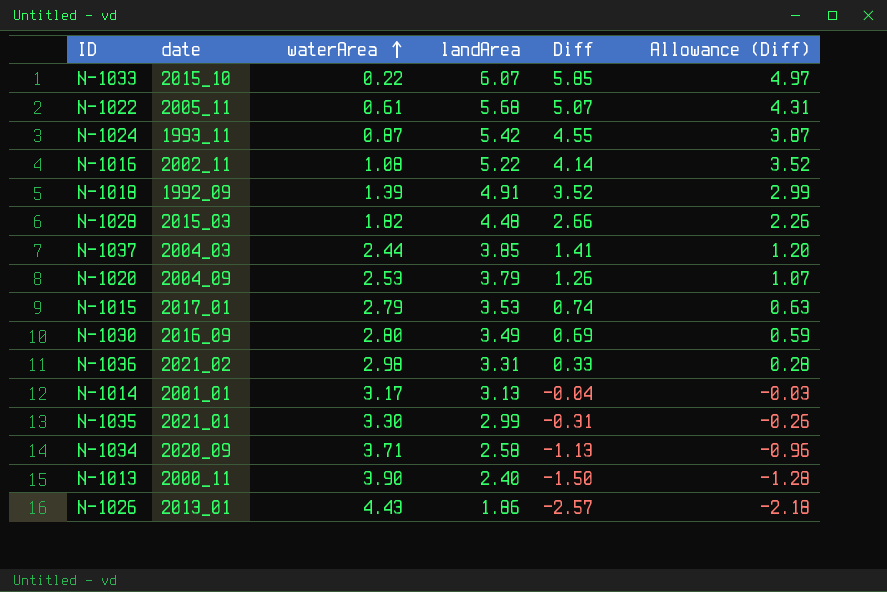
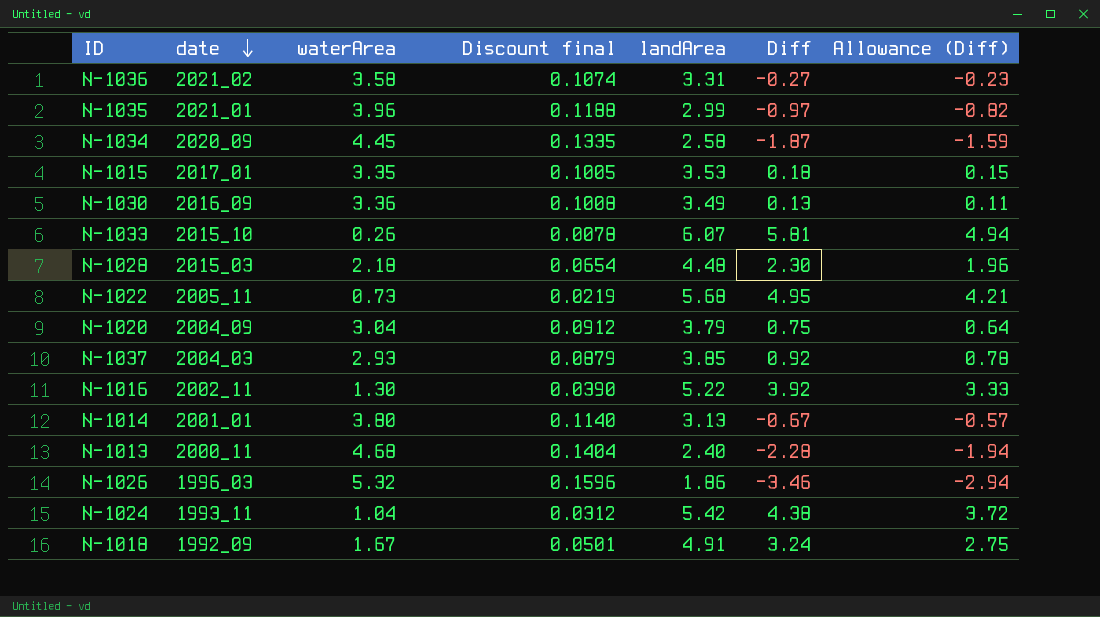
row order: waterArea ascending -> date descending
column Discount final | formula: none -> [waterArea] * 0.03
N-1036 | waterArea: 2.98 -> 3.58
N-1036 | Diff: 0.33 -> -0.27
N-1036 | Allowance (Diff): 0.28 -> -0.23
N-1035 | waterArea: 3.30 -> 3.96
N-1035 | Diff: -0.31 -> -0.97
N-1035 | Allowance (Diff): -0.26 -> -0.82
N-1034 | waterArea: 3.71 -> 4.45
N-1034 | Diff: -1.13 -> -1.87
N-1034 | Allowance (Diff): -0.96 -> -1.59
N-1015 | waterArea: 2.79 -> 3.35
N-1015 | Diff: 0.74 -> 0.18
N-1015 | Allowance (Diff): 0.63 -> 0.15
N-1030 | waterArea: 2.80 -> 3.36
N-1030 | Diff: 0.69 -> 0.13
N-1030 | Allowance (Diff): 0.59 -> 0.11
N-1033 | waterArea: 0.22 -> 0.26
N-1033 | Diff: 5.85 -> 5.81
N-1033 | Allowance (Diff): 4.97 -> 4.94
N-1028 | waterArea: 1.82 -> 2.18
N-1028 | Diff: 2.66 -> 2.30
N-1028 | Allowance (Diff): 2.26 -> 1.96
N-1022 | waterArea: 0.61 -> 0.73
N-1022 | Diff: 5.07 -> 4.95
N-1022 | Allowance (Diff): 4.31 -> 4.21
N-1020 | waterArea: 2.53 -> 3.04
N-1020 | Diff: 1.26 -> 0.75
N-1020 | Allowance (Diff): 1.07 -> 0.64
N-1037 | waterArea: 2.44 -> 2.93
N-1037 | Diff: 1.41 -> 0.92
N-1037 | Allowance (Diff): 1.20 -> 0.78
N-1016 | waterArea: 1.08 -> 1.30
N-1016 | Diff: 4.14 -> 3.92
N-1016 | Allowance (Diff): 3.52 -> 3.33
N-1014 | waterArea: 3.17 -> 3.80
N-1014 | Diff: -0.04 -> -0.67
N-1014 | Allowance (Diff): -0.03 -> -0.57
N-1013 | waterArea: 3.90 -> 4.68
N-1013 | Diff: -1.50 -> -2.28
N-1013 | Allowance (Diff): -1.28 -> -1.94
N-1026 | date: 2013_01 -> 1996_03
N-1026 | waterArea: 4.43 -> 5.32
N-1026 | Diff: -2.57 -> -3.46
N-1026 | Allowance (Diff): -2.18 -> -2.94
N-1024 | waterArea: 0.87 -> 1.04
N-1024 | Diff: 4.55 -> 4.38
N-1024 | Allowance (Diff): 3.87 -> 3.72
N-1018 | waterArea: 1.39 -> 1.67
N-1018 | Diff: 3.52 -> 3.24
N-1018 | Allowance (Diff): 2.99 -> 2.75

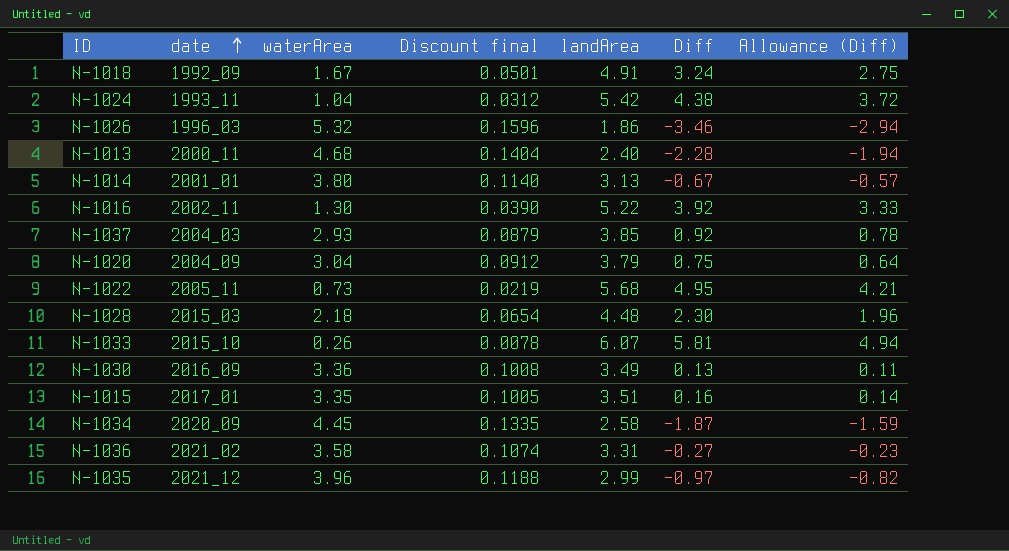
row order: date descending -> date ascending
N-1015 | landArea: 3.53 -> 3.51
N-1015 | Diff: 0.18 -> 0.16
N-1015 | Allowance (Diff): 0.15 -> 0.14
N-1035 | date: 2021_01 -> 2021_12

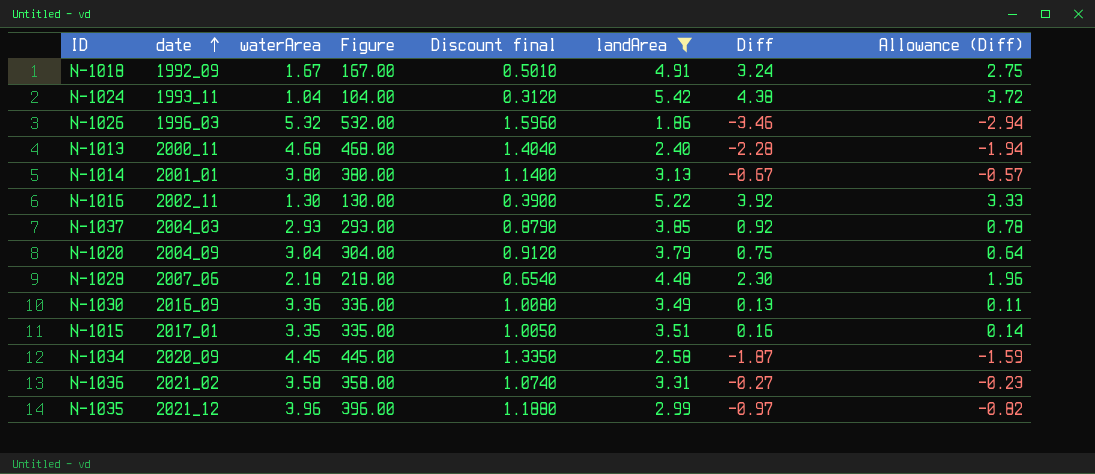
filter: none -> landArea <= 5.42
column Figure | formula: none -> [waterArea] * 100
column Discount final | formula: [waterArea] * 0.03 -> [waterArea] * 0.3
N-1028 | date: 2015_03 -> 2007_06

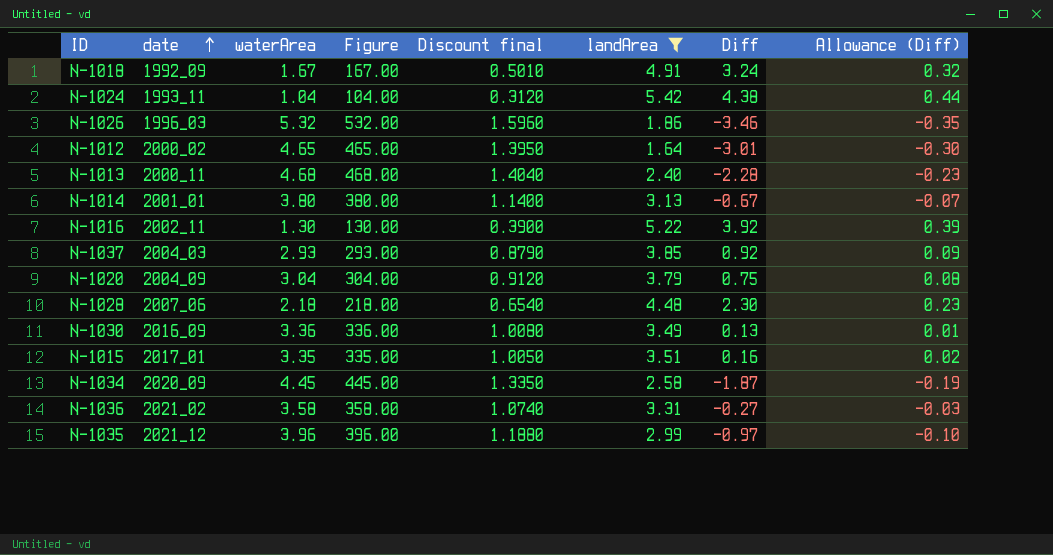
column Allowance (Diff) | formula: [Diff] * 0.85 -> [Diff] * 0.1
row N-1012: none -> 2000_02 | 4.65 | 465.00 | 1.3950 | 1.64 | -3.01 | -0.30

